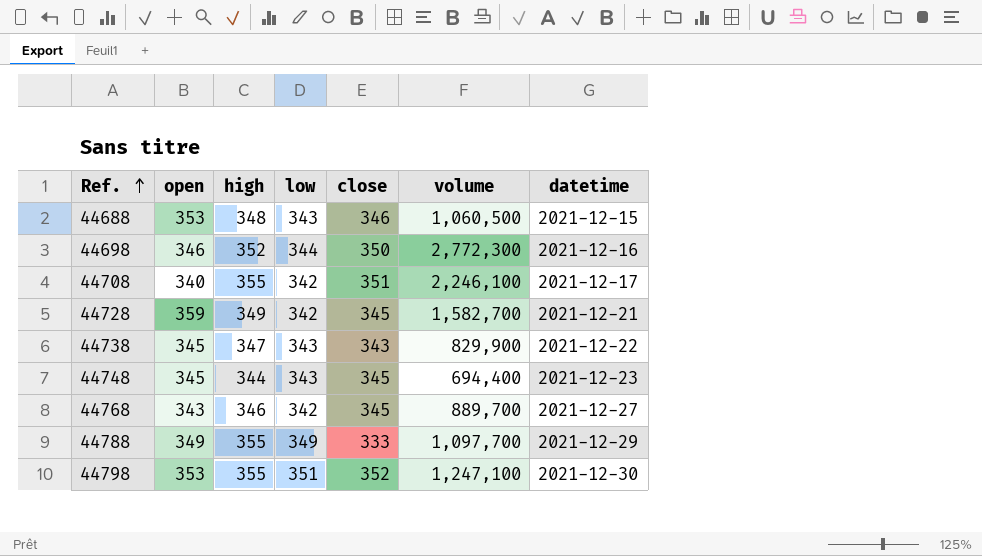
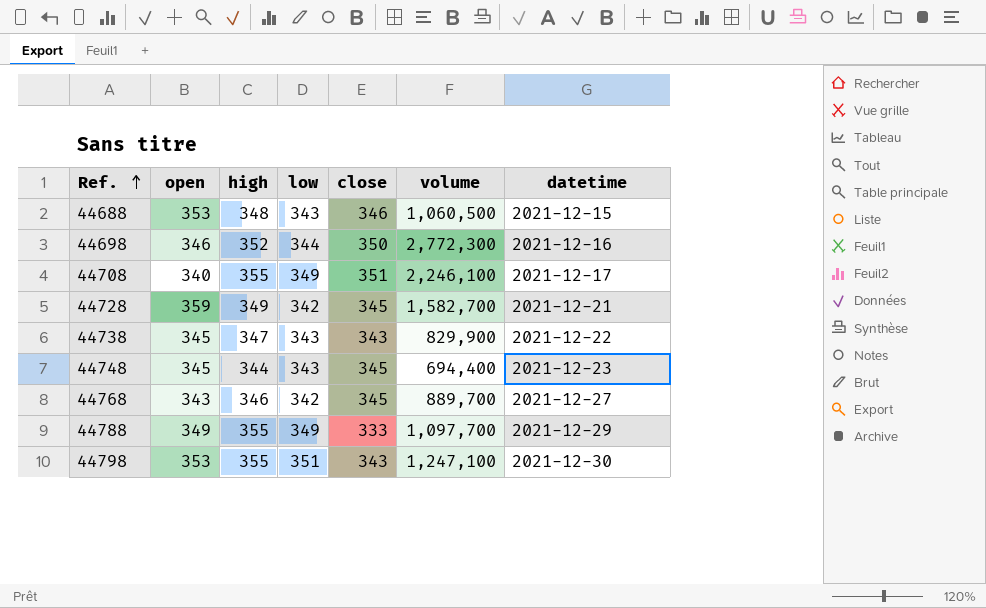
44708 | low: 342 -> 349
44798 | close: 352 -> 343

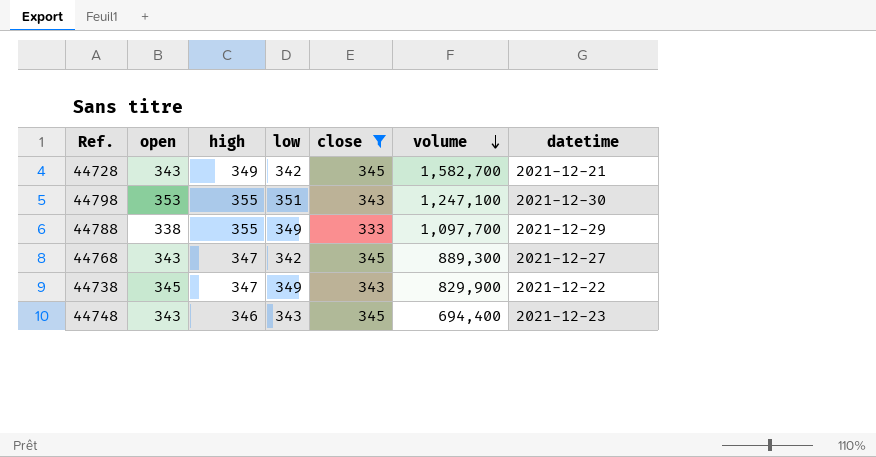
filter: none -> close <= 345
row order: Ref. ascending -> volume descending
44728 | open: 359 -> 343
44788 | open: 349 -> 338
44768 | high: 346 -> 347
44768 | volume: 889,700 -> 889,300
44738 | low: 343 -> 349
44748 | open: 345 -> 343
44748 | high: 344 -> 346

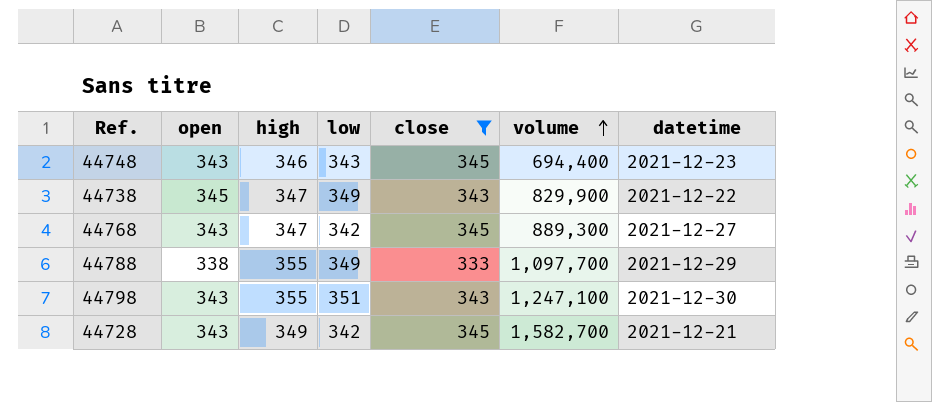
row order: volume descending -> volume ascending
44798 | open: 353 -> 343

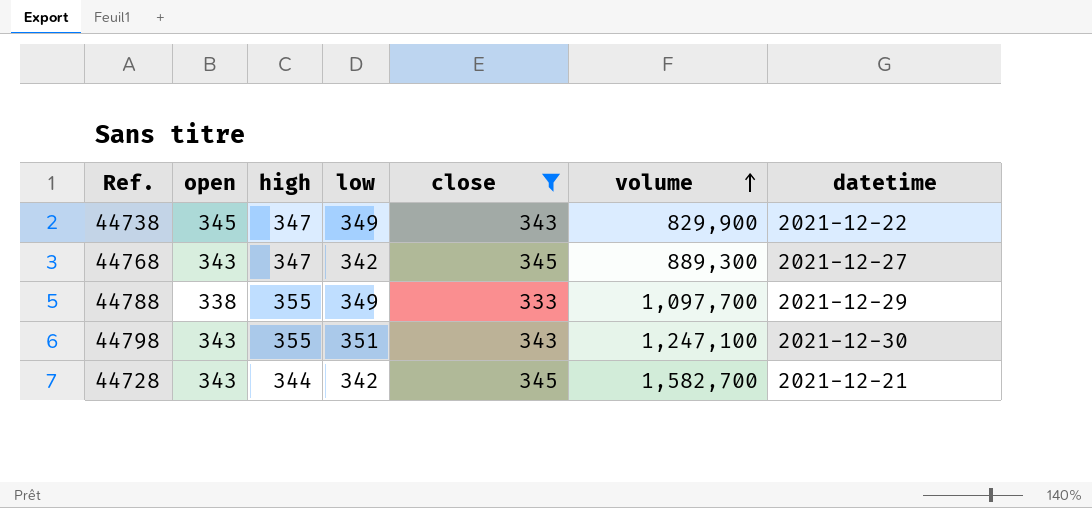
row 44748: 343 | 346 | 343 | 345 | 694,400 | 2021-12-23 -> none
44728 | high: 349 -> 344

